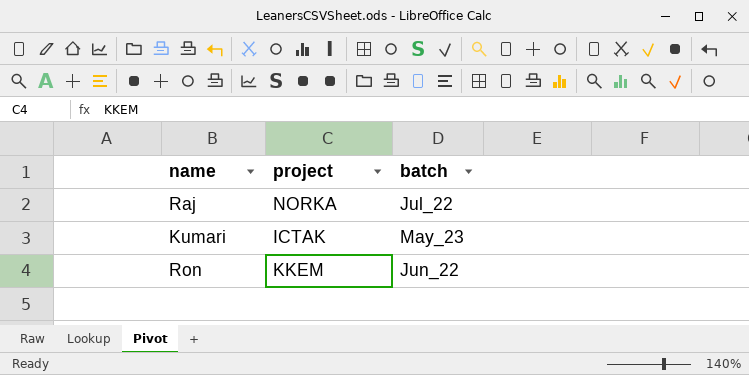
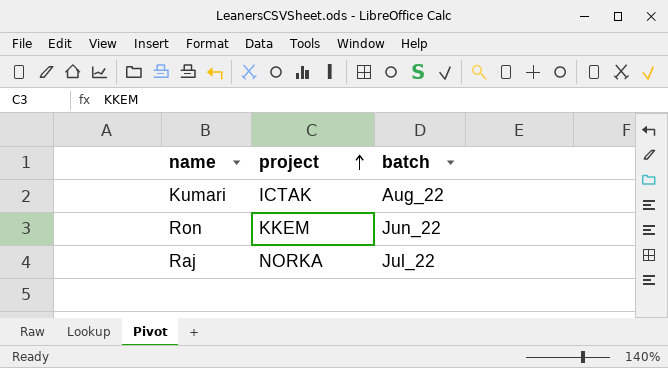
row order: none -> project ascending
Kumari | batch: May_23 -> Aug_22

